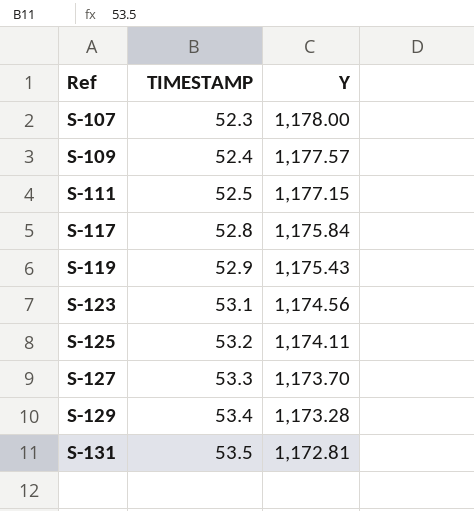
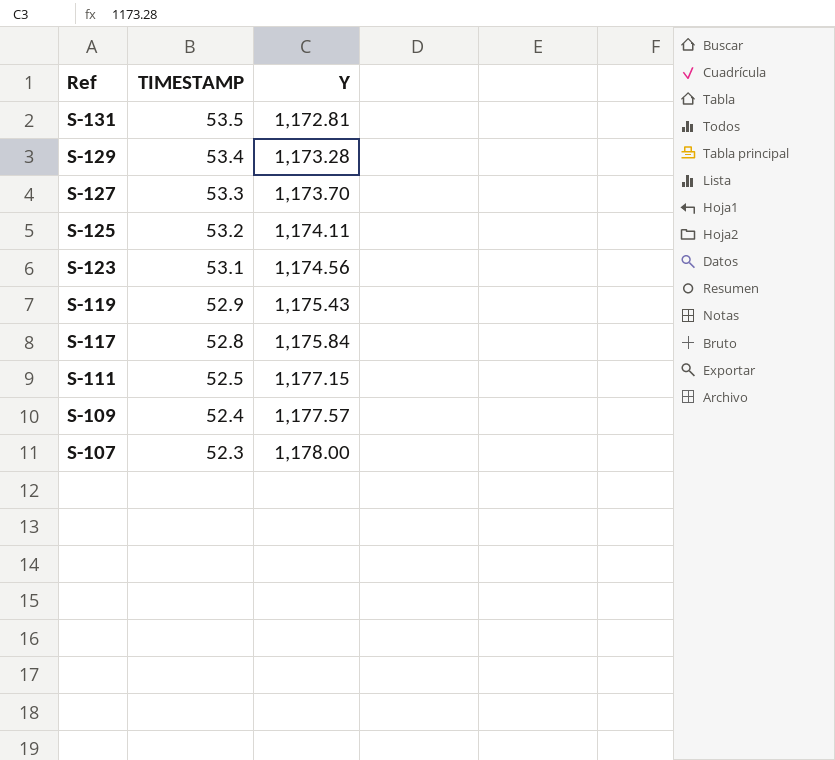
row order: Ref ascending -> Ref descending

